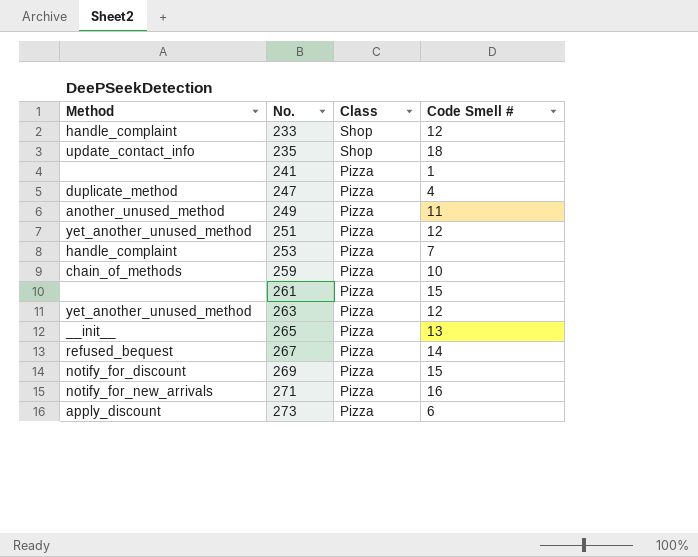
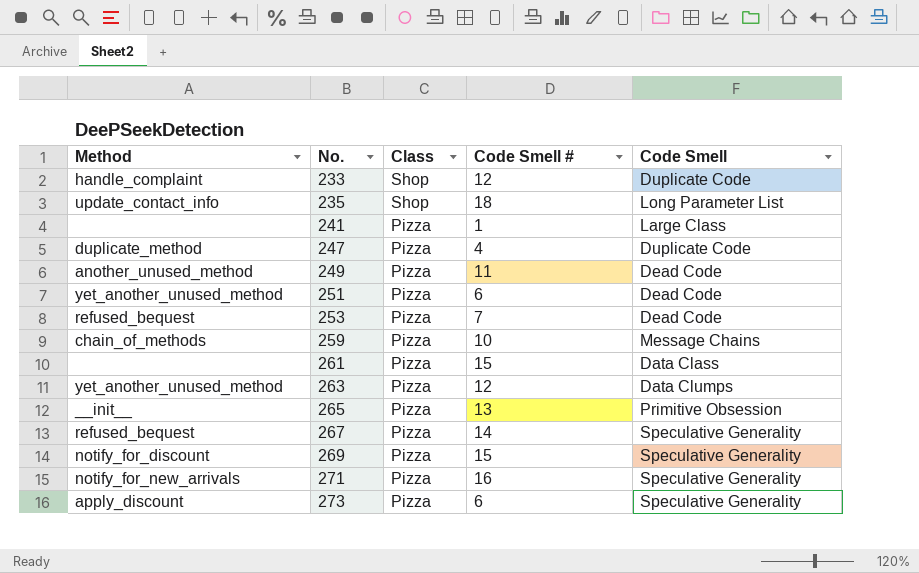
column Code Smell | position: none -> 5
251 | Code Smell #: 12 -> 6
253 | Method: handle_complaint -> refused_bequest

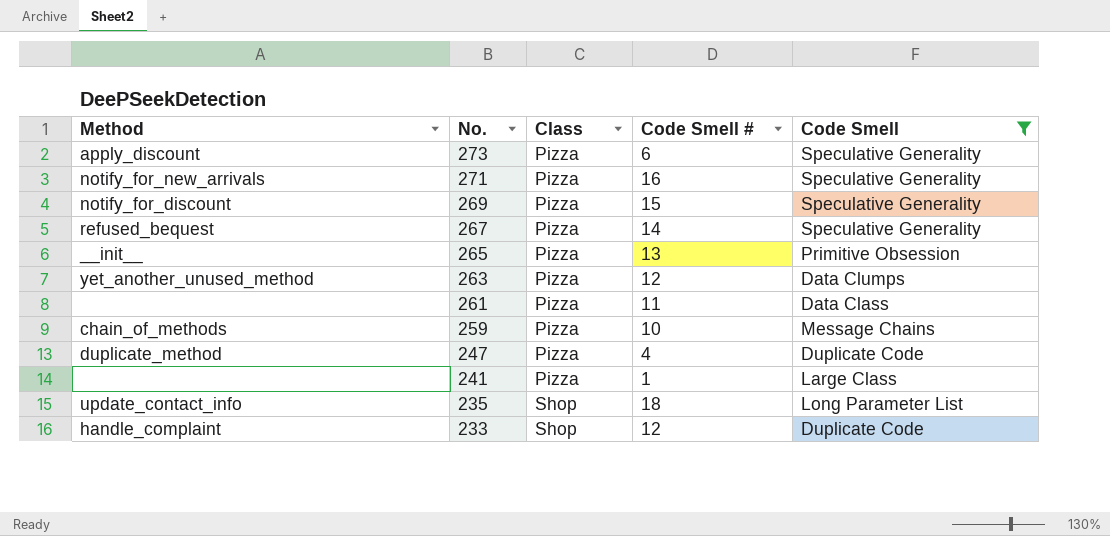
filter: none -> Code Smell != Dead Code
row order: No. ascending -> No. descending
261 | Code Smell #: 15 -> 11

